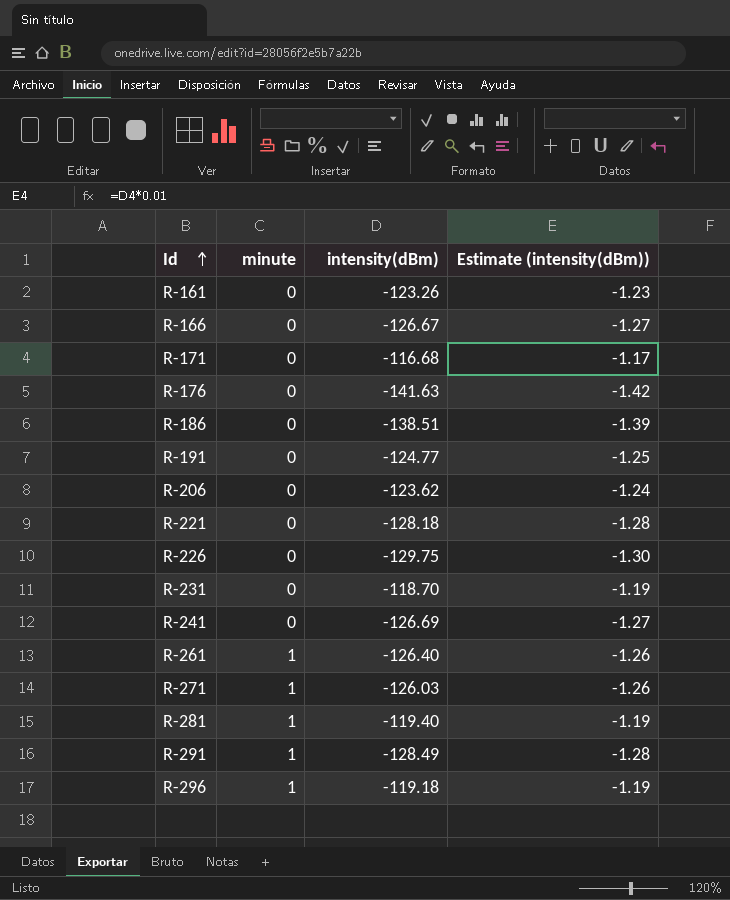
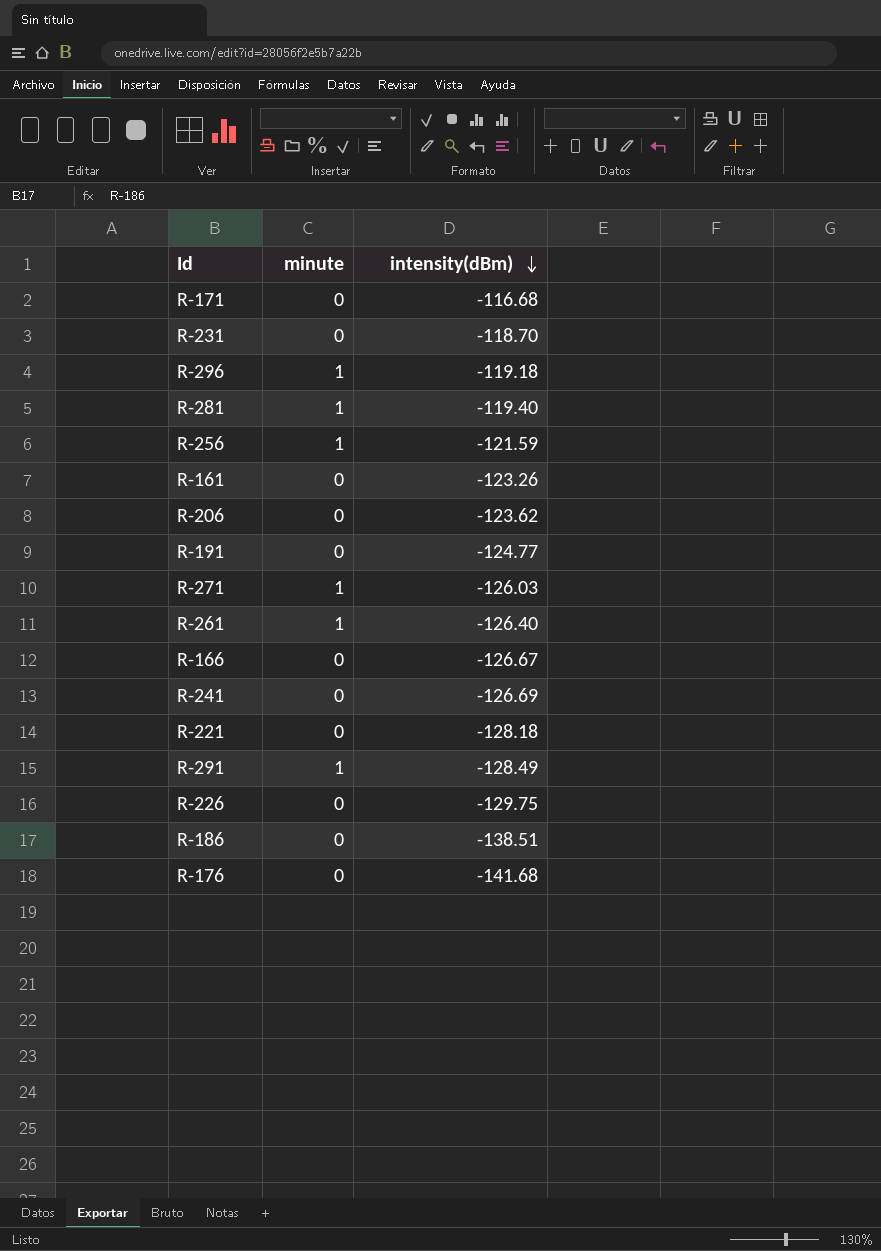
row order: Id ascending -> intensity(dBm) descending
column Estimate (intensity(dBm)) | formula: [intensity(dBm)] * 0.01 -> none
row R-256: none -> 1 | -121.59
R-176 | intensity(dBm): -141.63 -> -141.68

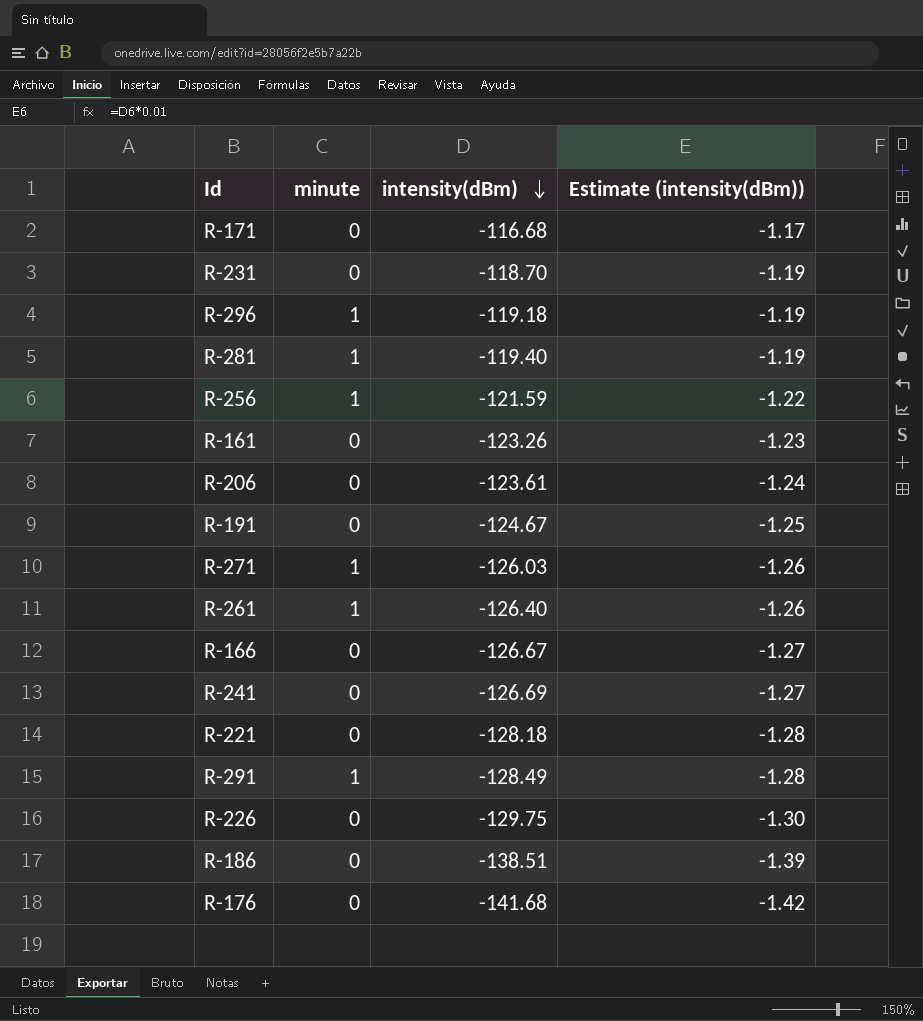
column Estimate (intensity(dBm)) | formula: none -> [intensity(dBm)] * 0.01
R-206 | intensity(dBm): -123.62 -> -123.61
R-191 | intensity(dBm): -124.77 -> -124.67

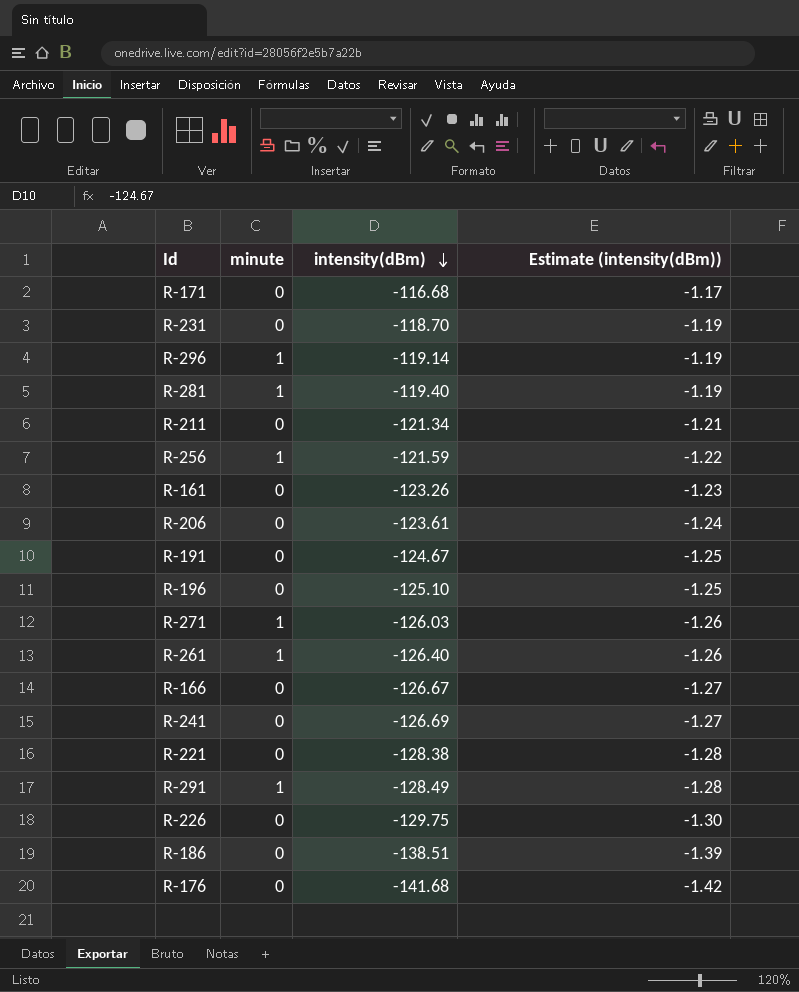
R-296 | intensity(dBm): -119.18 -> -119.14
row R-211: none -> 0 | -121.34 | -1.21
row R-196: none -> 0 | -125.10 | -1.25
R-221 | intensity(dBm): -128.18 -> -128.38

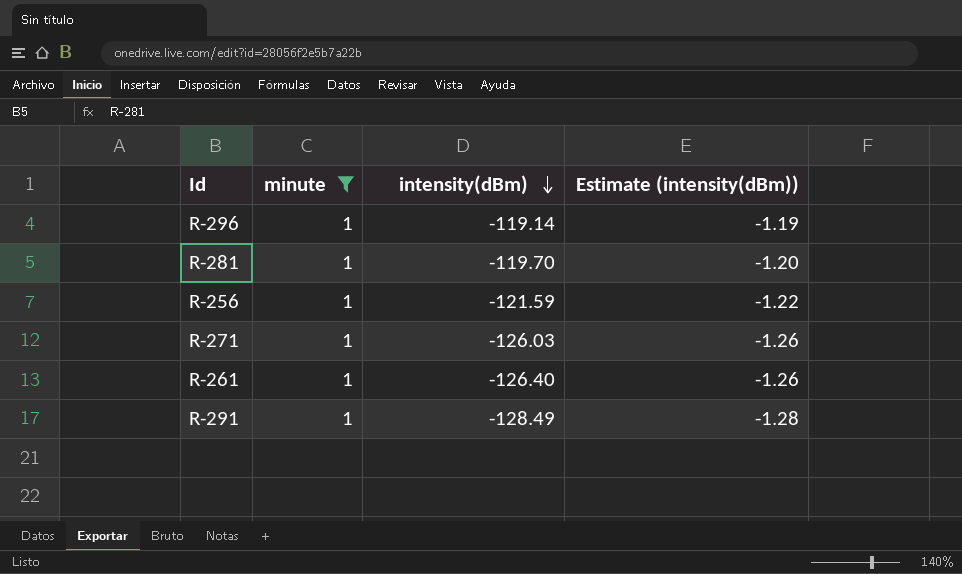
filter: none -> minute = 1
R-281 | intensity(dBm): -119.40 -> -119.70
R-281 | Estimate (intensity(dBm)): -1.19 -> -1.20

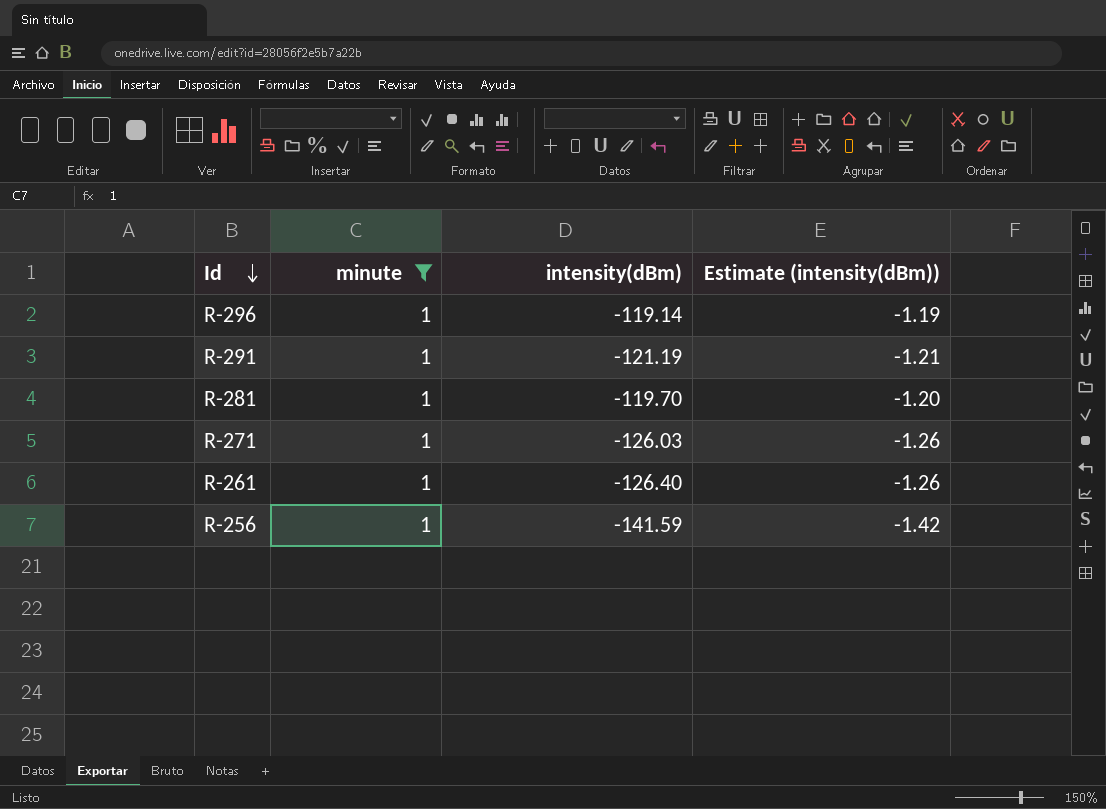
row order: intensity(dBm) descending -> Id descending
R-291 | intensity(dBm): -128.49 -> -121.19
R-291 | Estimate (intensity(dBm)): -1.28 -> -1.21
R-256 | intensity(dBm): -121.59 -> -141.59
R-256 | Estimate (intensity(dBm)): -1.22 -> -1.42

